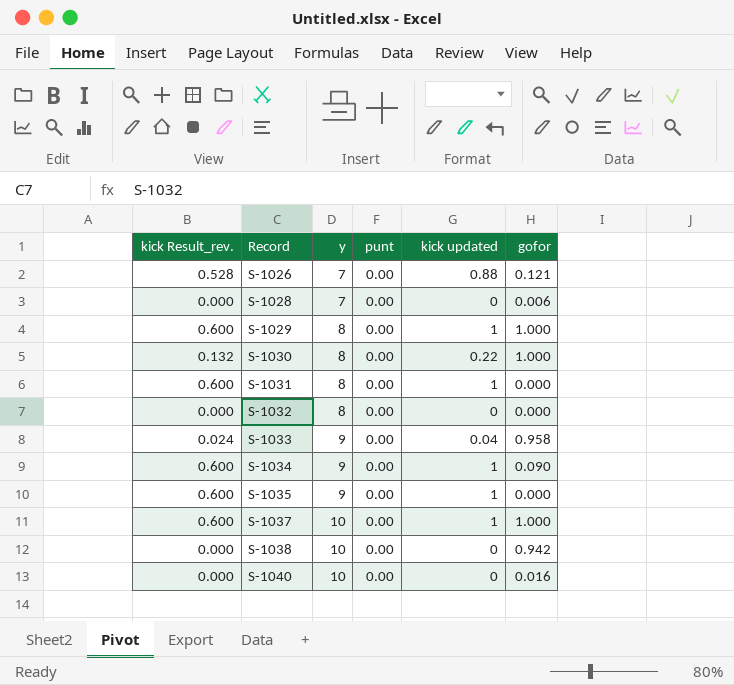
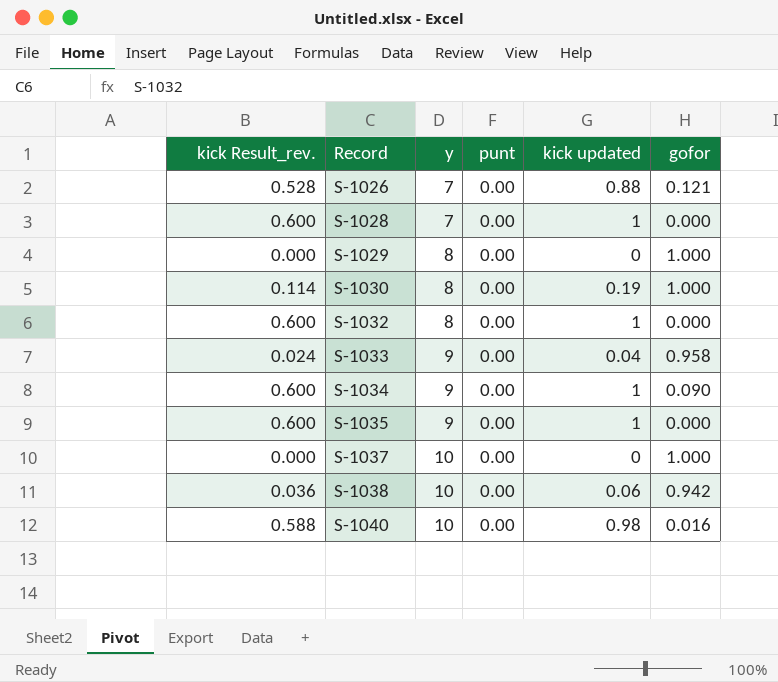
row S-1031: 0.600 | 8 | 0.00 | 1 | 0.000 -> none
S-1028 | kick Result_rev.: 0.000 -> 0.600
S-1028 | kick updated: 0 -> 1
S-1028 | gofor: 0.006 -> 0.000
S-1029 | kick Result_rev.: 0.600 -> 0.000
S-1029 | kick updated: 1 -> 0
S-1030 | kick Result_rev.: 0.132 -> 0.114
S-1030 | kick updated: 0.22 -> 0.19
S-1032 | kick Result_rev.: 0.000 -> 0.600
S-1032 | kick updated: 0 -> 1
S-1037 | kick Result_rev.: 0.600 -> 0.000
S-1037 | kick updated: 1 -> 0
S-1038 | kick Result_rev.: 0.000 -> 0.036
S-1038 | kick updated: 0 -> 0.06
S-1040 | kick Result_rev.: 0.000 -> 0.588
S-1040 | kick updated: 0 -> 0.98

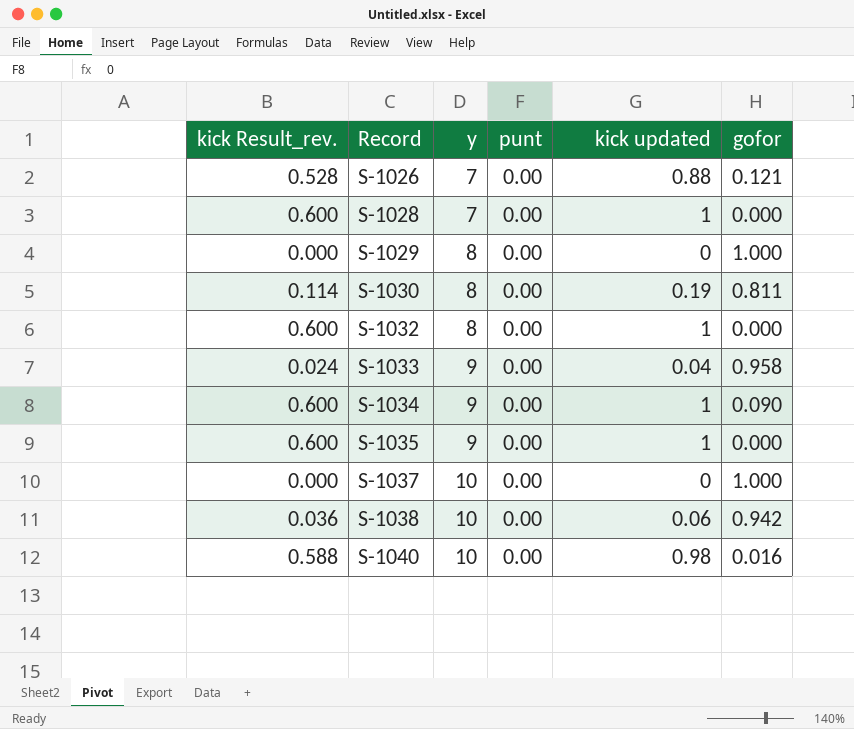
S-1030 | gofor: 1.000 -> 0.811

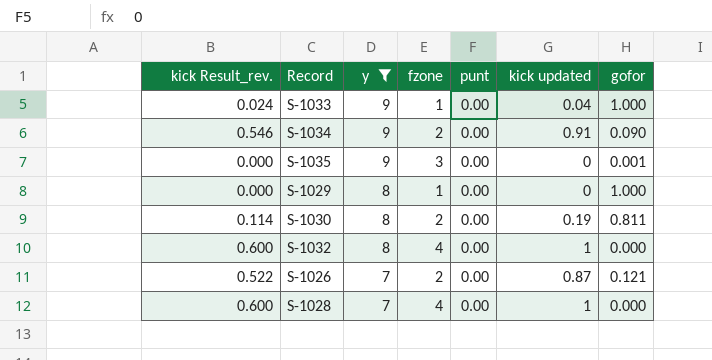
filter: none -> y != 10
row order: Record ascending -> y descending
column fzone | position: none -> 4
S-1033 | gofor: 0.958 -> 1.000
S-1034 | kick Result_rev.: 0.600 -> 0.546
S-1034 | kick updated: 1 -> 0.91
S-1035 | kick Result_rev.: 0.600 -> 0.000
S-1035 | kick updated: 1 -> 0
S-1035 | gofor: 0.000 -> 0.001
S-1026 | kick Result_rev.: 0.528 -> 0.522
S-1026 | kick updated: 0.88 -> 0.87

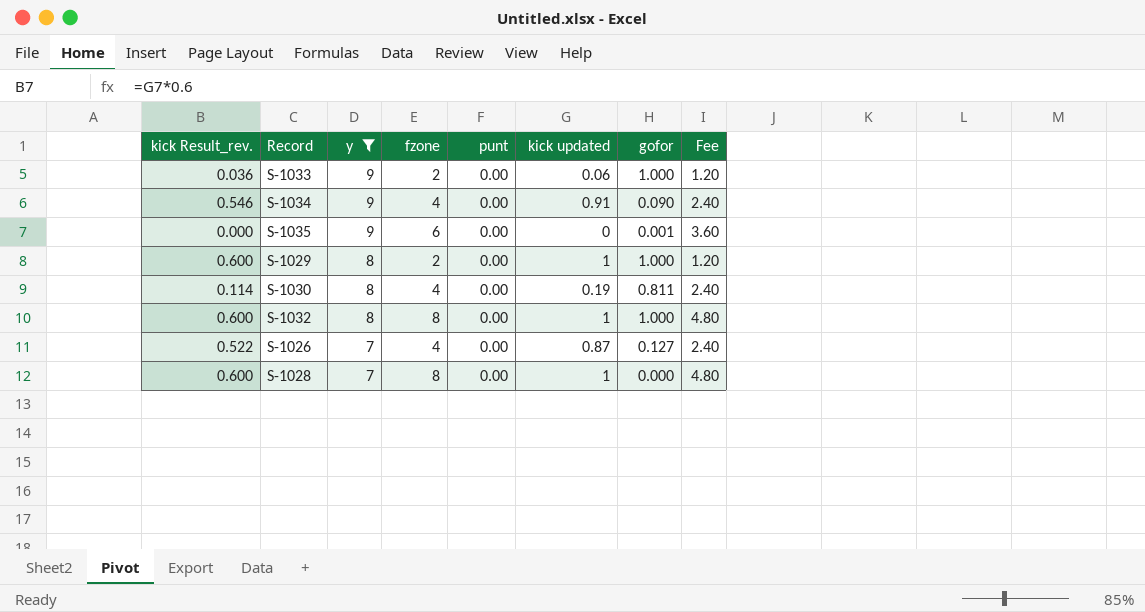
column Fee | formula: none -> [fzone] * 0.6
S-1033 | kick Result_rev.: 0.024 -> 0.036
S-1033 | fzone: 1 -> 2
S-1033 | kick updated: 0.04 -> 0.06
S-1034 | fzone: 2 -> 4
S-1035 | fzone: 3 -> 6
S-1029 | kick Result_rev.: 0.000 -> 0.600
S-1029 | fzone: 1 -> 2
S-1029 | kick updated: 0 -> 1
S-1030 | fzone: 2 -> 4
S-1032 | fzone: 4 -> 8
S-1032 | gofor: 0.000 -> 1.000
S-1026 | fzone: 2 -> 4
S-1026 | gofor: 0.121 -> 0.127
S-1028 | fzone: 4 -> 8

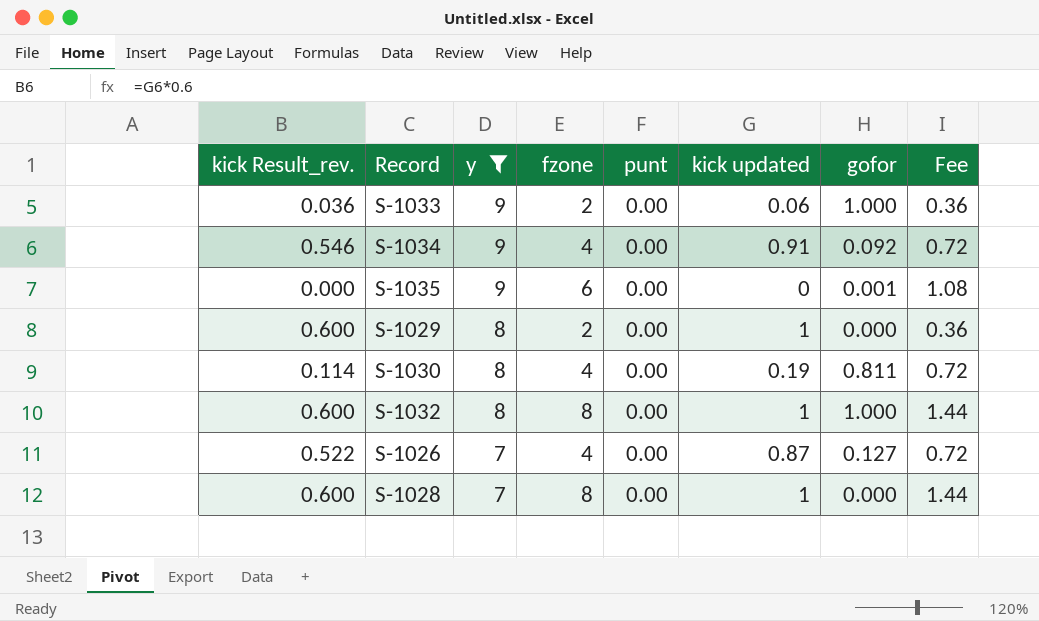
column Fee | formula: [fzone] * 0.6 -> [fzone] * 0.18
S-1034 | gofor: 0.090 -> 0.092
S-1029 | gofor: 1.000 -> 0.000

